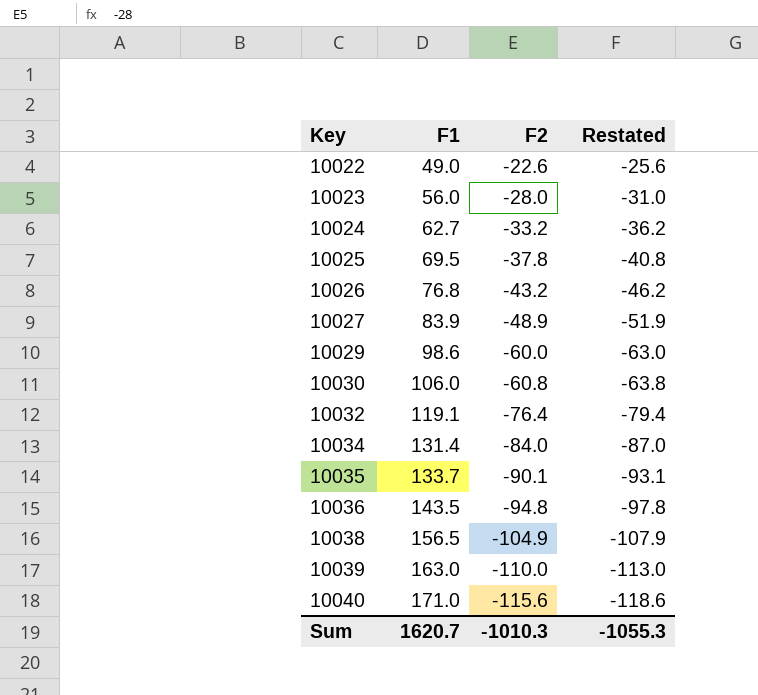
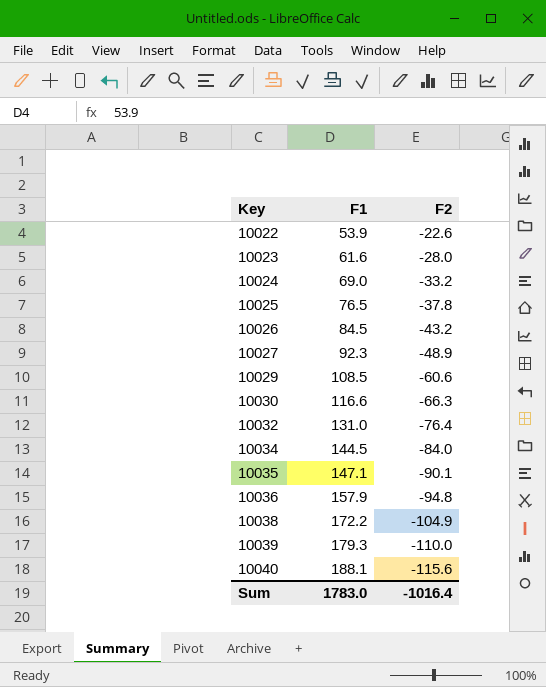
column Restated | formula: [F2] - 3 -> none
10022 | F1: 49.0 -> 53.9
10023 | F1: 56.0 -> 61.6
10024 | F1: 62.7 -> 69.0
10025 | F1: 69.5 -> 76.5
10026 | F1: 76.8 -> 84.5
10027 | F1: 83.9 -> 92.3
10029 | F1: 98.6 -> 108.5
10029 | F2: -60.0 -> -60.6
10030 | F1: 106.0 -> 116.6
10030 | F2: -60.8 -> -66.3
10032 | F1: 119.1 -> 131.0
10034 | F1: 131.4 -> 144.5
10035 | F1: 133.7 -> 147.1
10036 | F1: 143.5 -> 157.9
10038 | F1: 156.5 -> 172.2
10039 | F1: 163.0 -> 179.3
10040 | F1: 171.0 -> 188.1
Sum | F1: 1620.7 -> 1783.0
Sum | F2: -1010.3 -> -1016.4

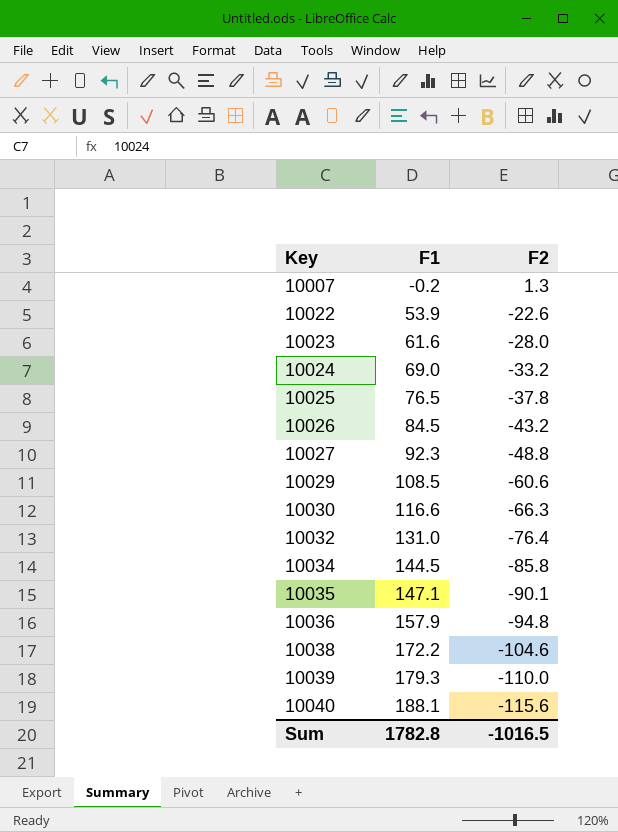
row 10007: none -> -0.2 | 1.3
10027 | F2: -48.9 -> -48.8
10034 | F2: -84.0 -> -85.8
10038 | F2: -104.9 -> -104.6
Sum | F1: 1783.0 -> 1782.8
Sum | F2: -1016.4 -> -1016.5

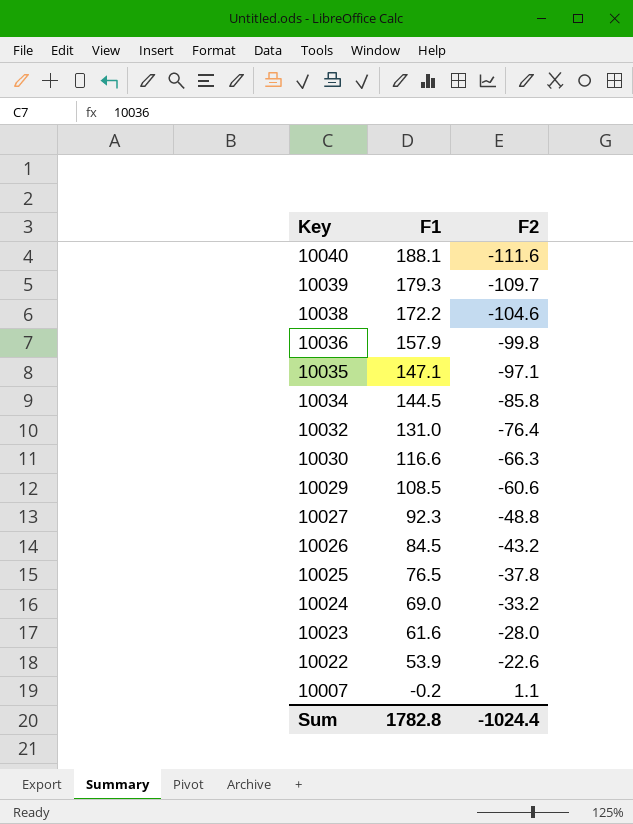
row order: Key ascending -> Key descending
10040 | F2: -115.6 -> -111.6
10039 | F2: -110.0 -> -109.7
10036 | F2: -94.8 -> -99.8
10035 | F2: -90.1 -> -97.1
10007 | F2: 1.3 -> 1.1
Sum | F2: -1016.5 -> -1024.4

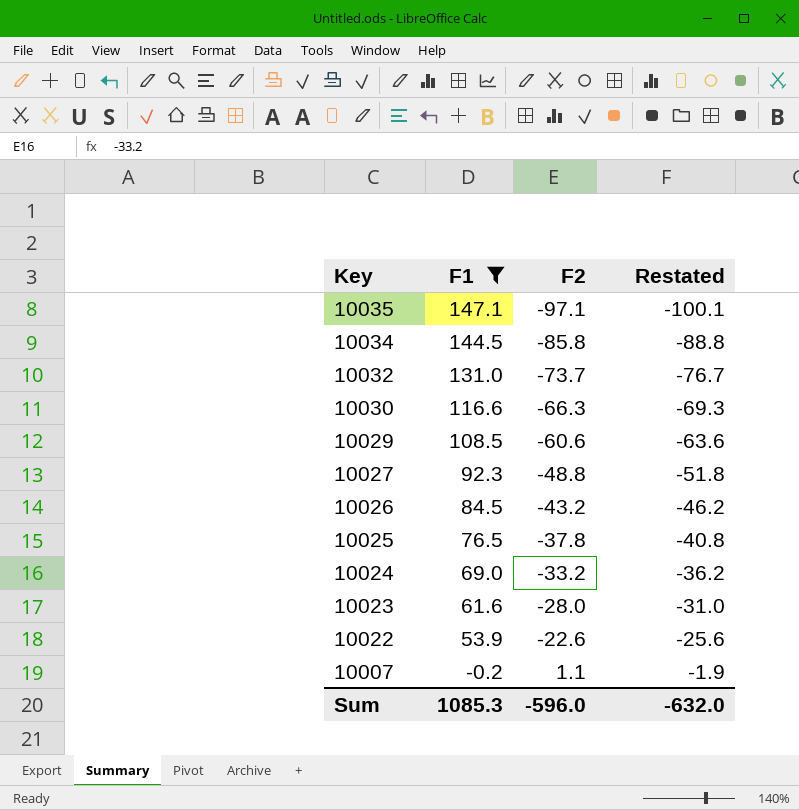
filter: none -> F1 <= 147.1
column Restated | formula: none -> [F2] - 3
10032 | F2: -76.4 -> -73.7
Sum | F1: 1782.8 -> 1085.3
Sum | F2: -1024.4 -> -596.0

